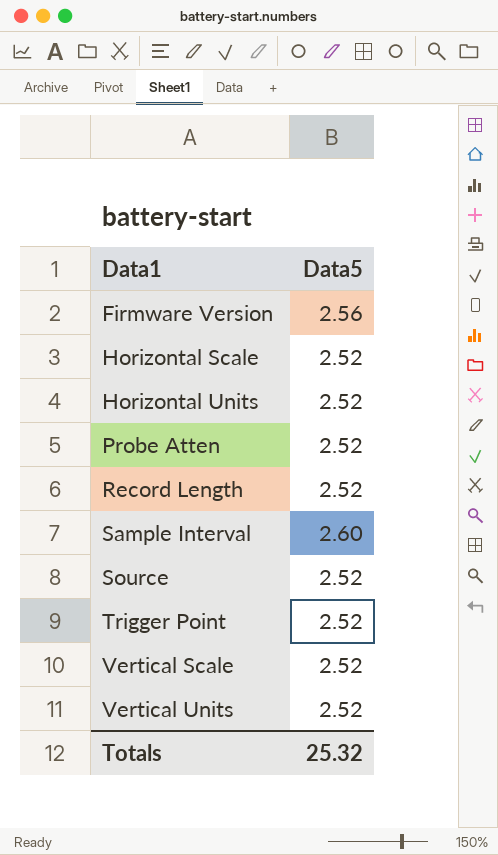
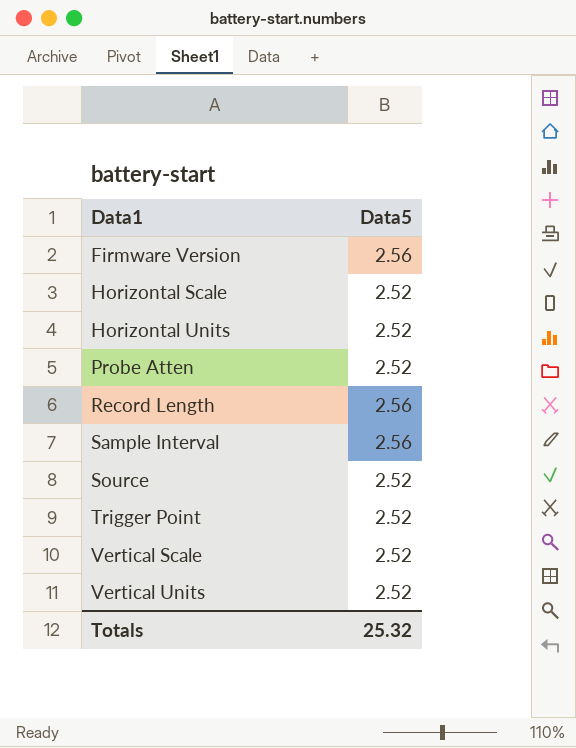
Record Length | Data5: 2.52 -> 2.56
Sample Interval | Data5: 2.60 -> 2.56

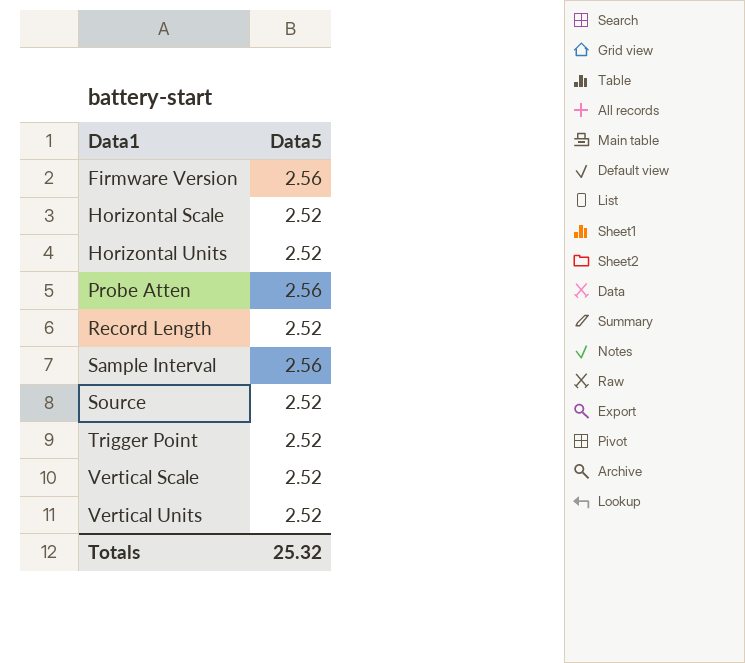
Probe Atten | Data5: 2.52 -> 2.56
Record Length | Data5: 2.56 -> 2.52

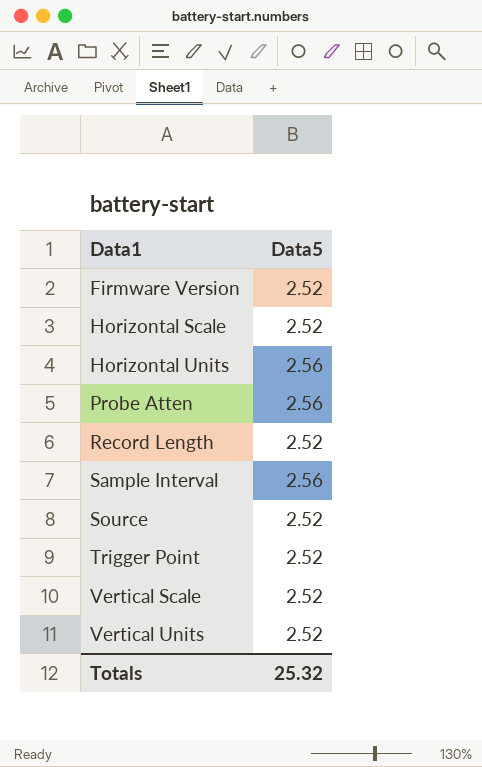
Firmware Version | Data5: 2.56 -> 2.52
Horizontal Units | Data5: 2.52 -> 2.56

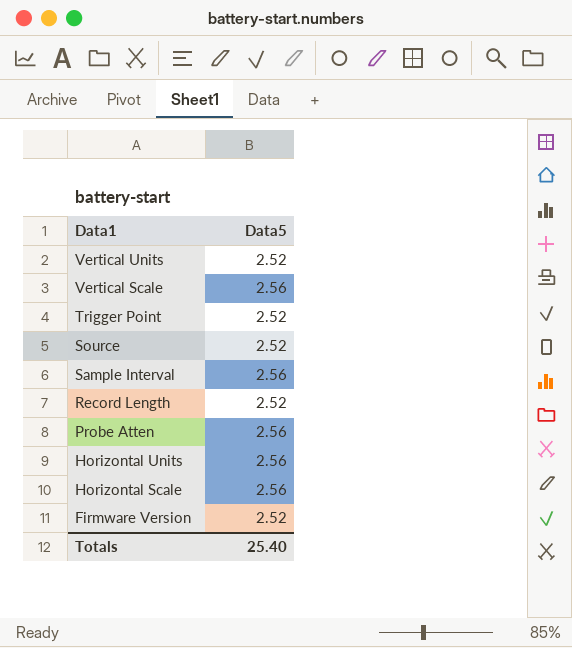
row order: Data1 ascending -> Data1 descending
Vertical Scale | Data5: 2.52 -> 2.56
Horizontal Scale | Data5: 2.52 -> 2.56
Totals | Data5: 25.32 -> 25.40

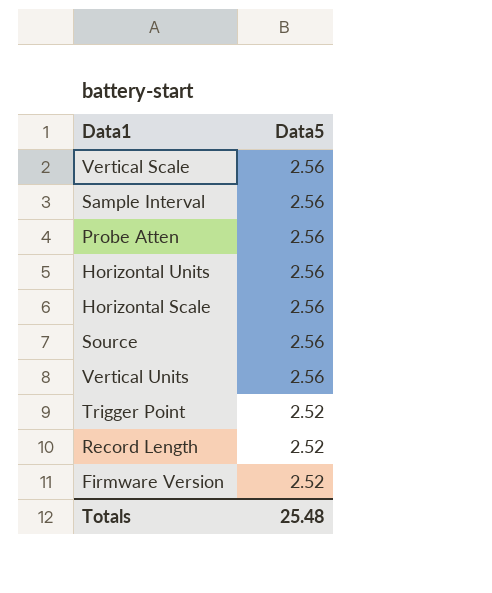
row order: Data1 descending -> Data5 descending
Source | Data5: 2.52 -> 2.56
Vertical Units | Data5: 2.52 -> 2.56
Totals | Data5: 25.40 -> 25.48

